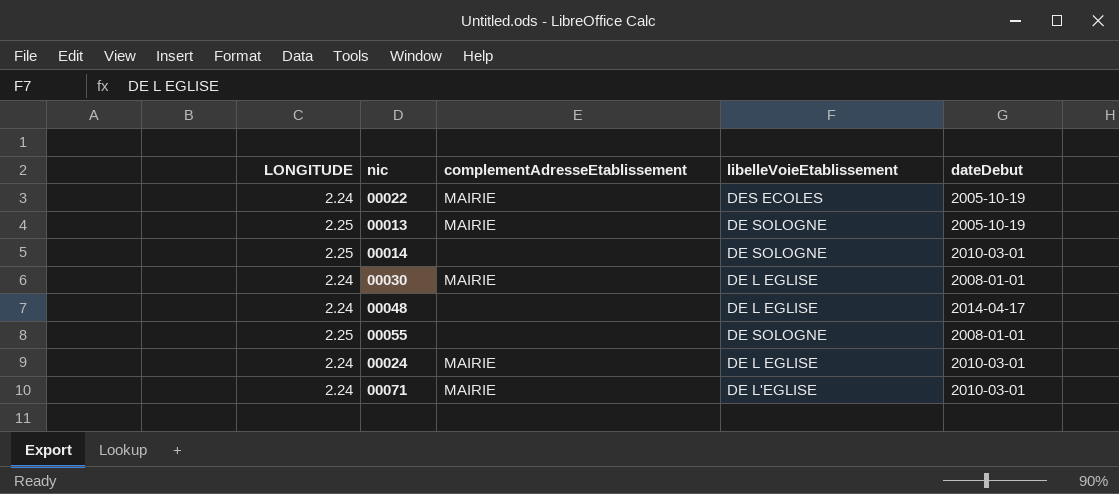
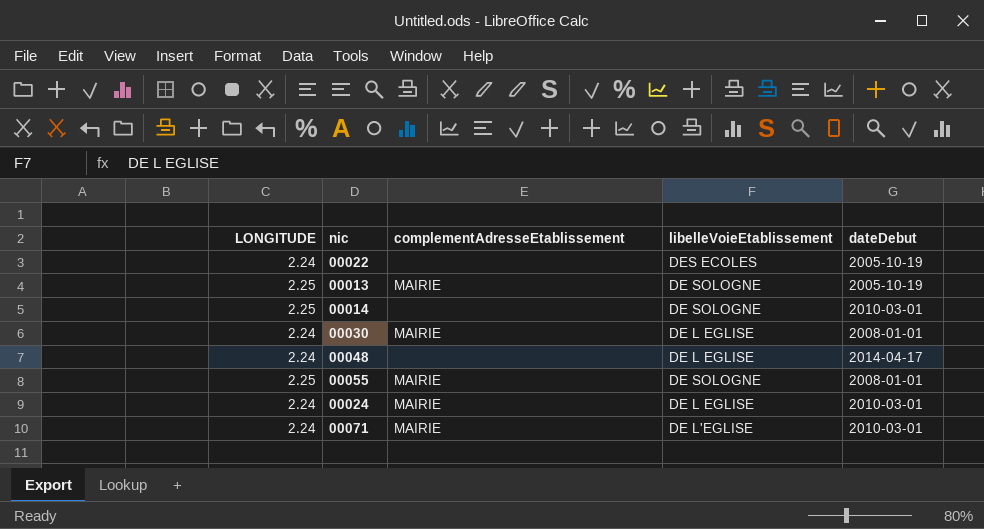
00022 | complementAdresseEtablissement: MAIRIE -> none
00055 | complementAdresseEtablissement: none -> MAIRIE

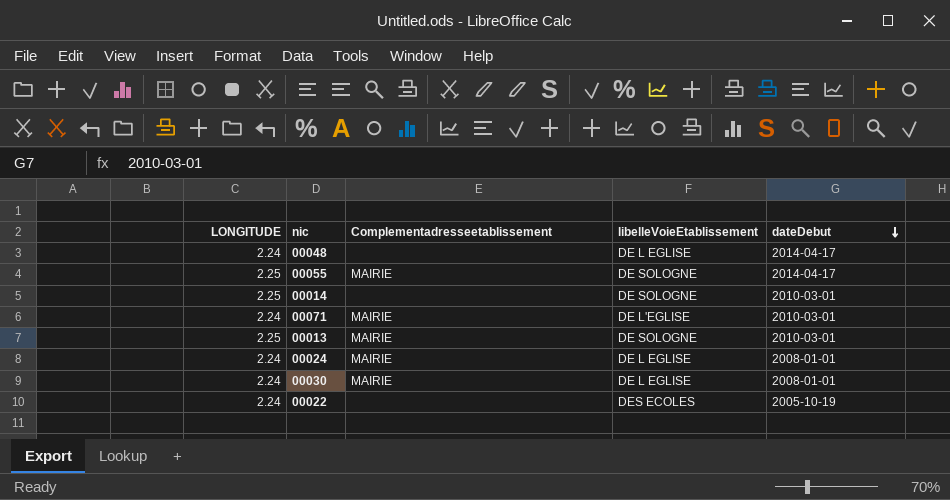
row order: none -> dateDebut descending
column name: complementAdresseEtablissement -> Complementadresseetablissement
00055 | dateDebut: 2008-01-01 -> 2014-04-17
00013 | dateDebut: 2005-10-19 -> 2010-03-01
00024 | dateDebut: 2010-03-01 -> 2008-01-01

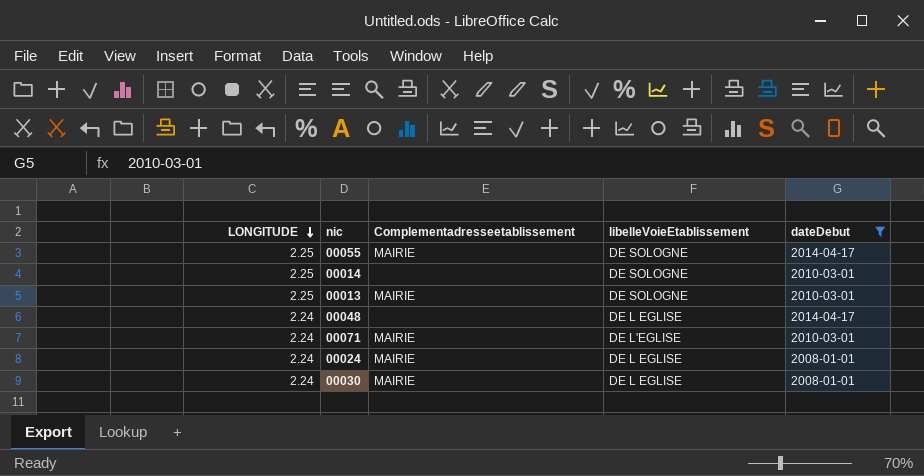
filter: none -> dateDebut != 2005-10-19
row order: dateDebut descending -> LONGITUDE descending

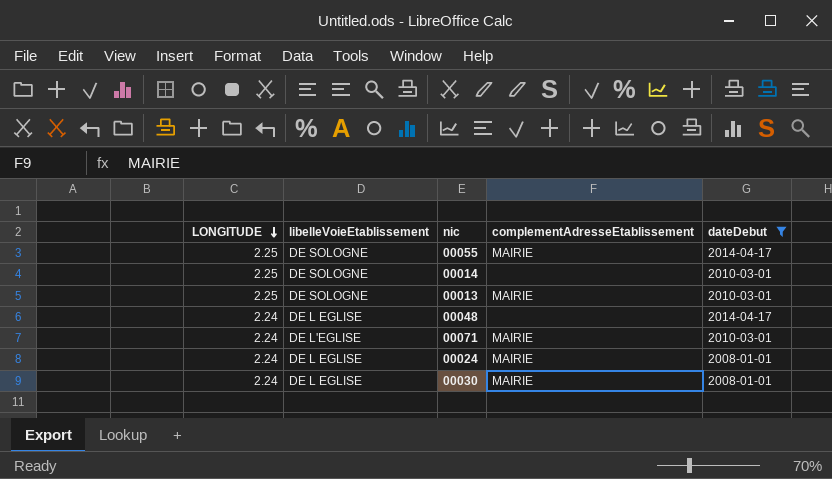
column libelleVoieEtablissement | position: 4 -> 2
column name: Complementadresseetablissement -> complementAdresseEtablissement

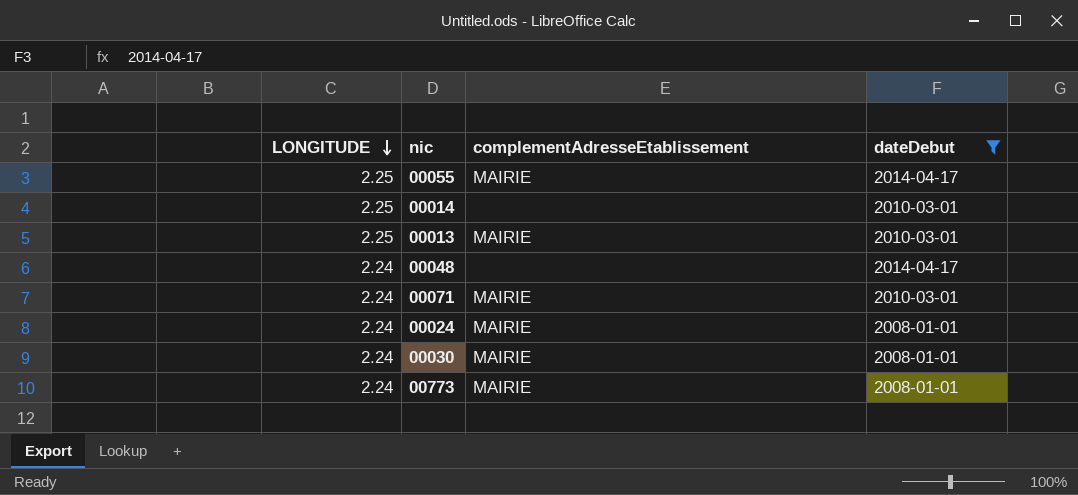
column libelleVoieEtablissement | position: 2 -> none
row 00773: none -> 2.24 | MAIRIE | 2008-01-01

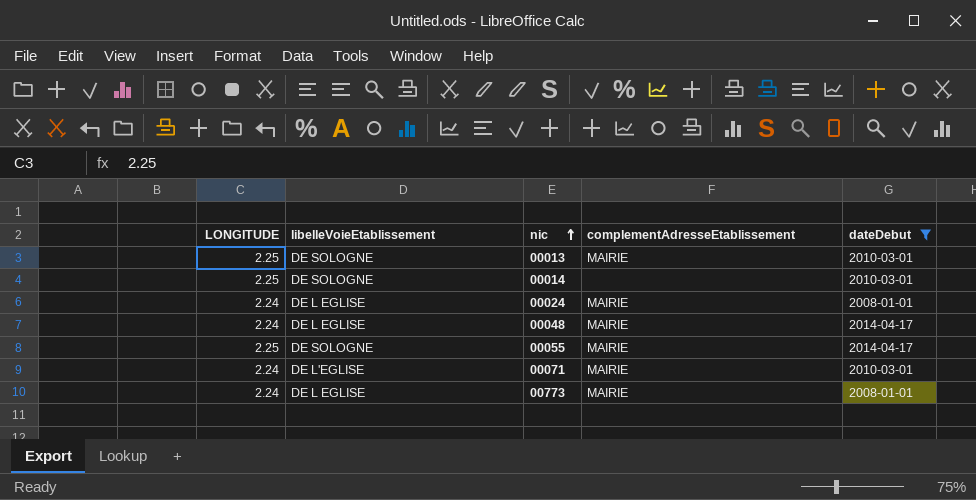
row order: LONGITUDE descending -> nic ascending
column libelleVoieEtablissement | position: none -> 2
row 00030: 2.24 | MAIRIE | 2008-01-01 -> none
00048 | complementAdresseEtablissement: none -> MAIRIE

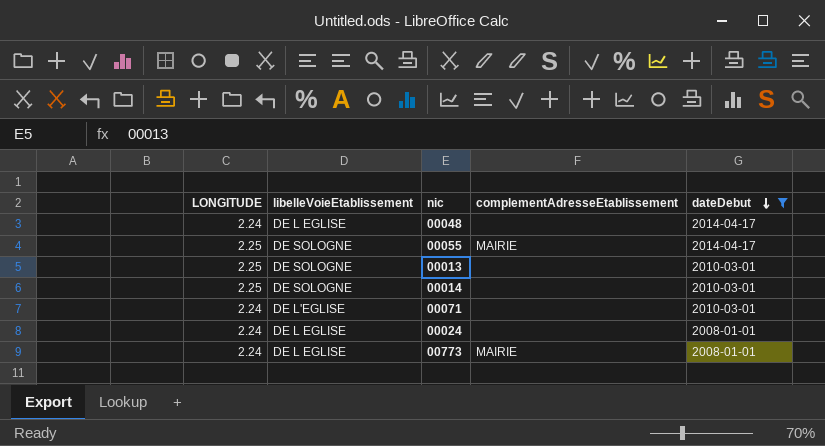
row order: nic ascending -> dateDebut descending
00048 | complementAdresseEtablissement: MAIRIE -> none
00013 | complementAdresseEtablissement: MAIRIE -> none
00071 | complementAdresseEtablissement: MAIRIE -> none
00024 | complementAdresseEtablissement: MAIRIE -> none

